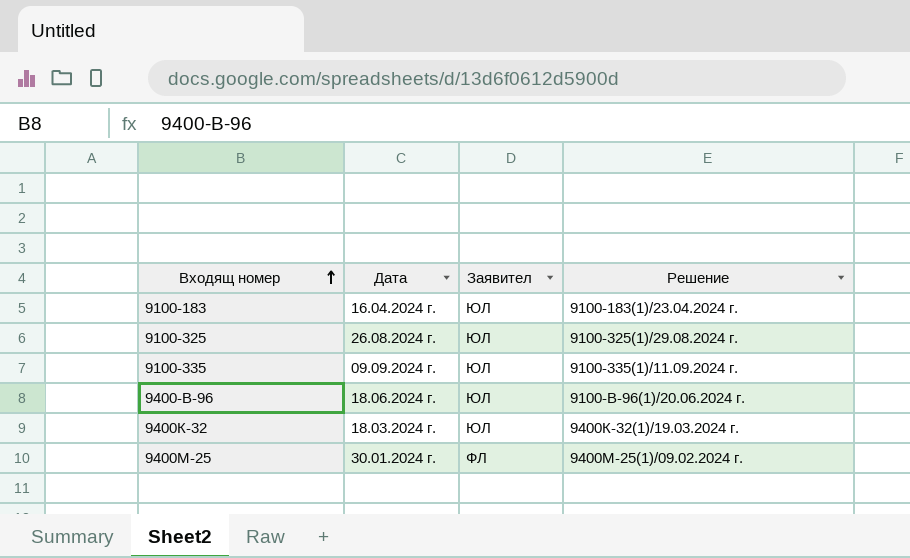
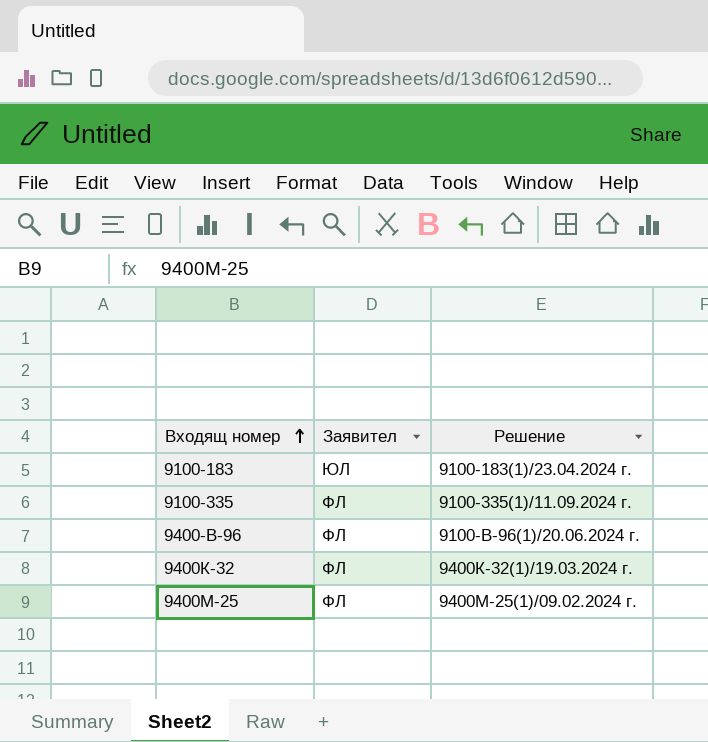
column Дата | position: 2 -> none
row 9100-325: 26.08.2024 г. | ЮЛ | 9100-325(1)/29.08.2024 г. -> none
9100-335 | Заявител: ЮЛ -> ФЛ
9400-В-96 | Заявител: ЮЛ -> ФЛ
9400К-32 | Заявител: ЮЛ -> ФЛ

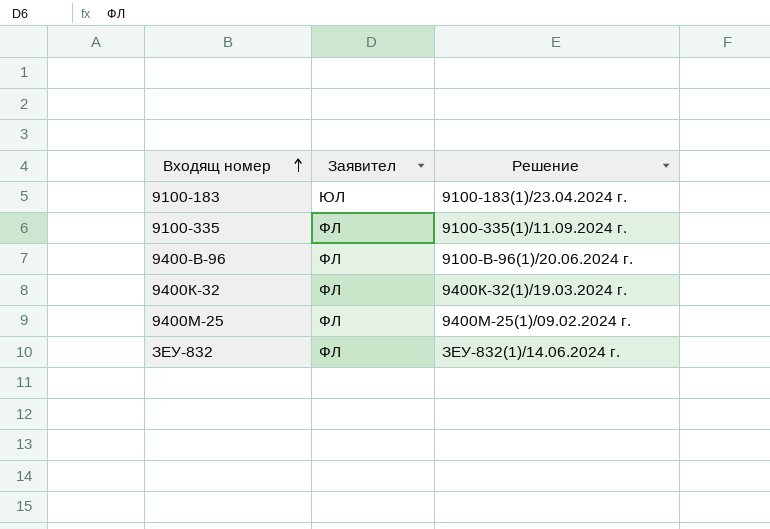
row ЗЕУ-832: none -> ФЛ | ЗЕУ-832(1)/14.06.2024 г.

